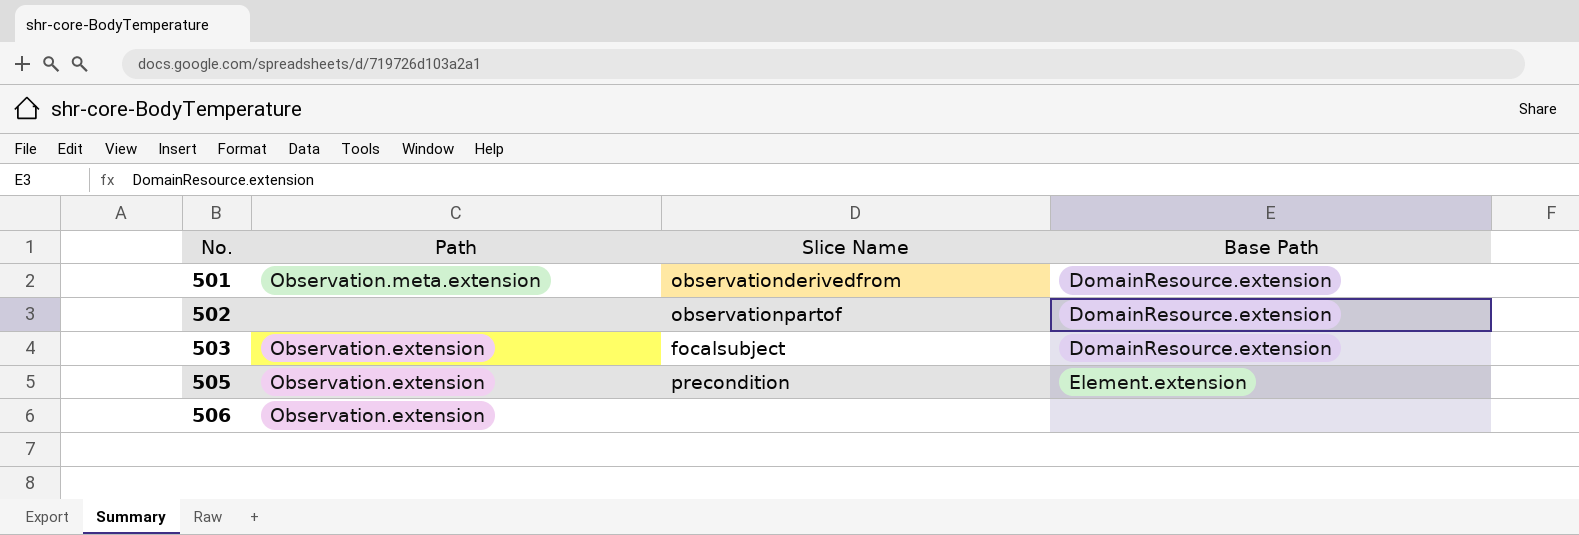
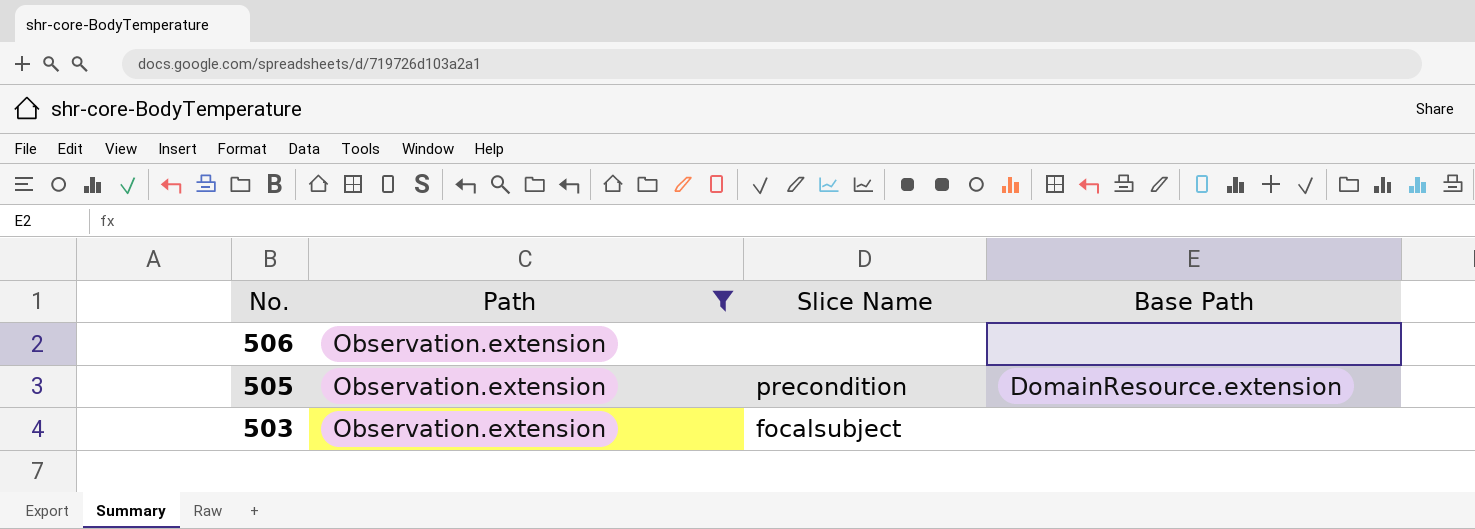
filter: none -> Path = Observation.extension
row order: No. ascending -> No. descending
505 | Base Path: Element.extension -> DomainResource.extension
503 | Base Path: DomainResource.extension -> none

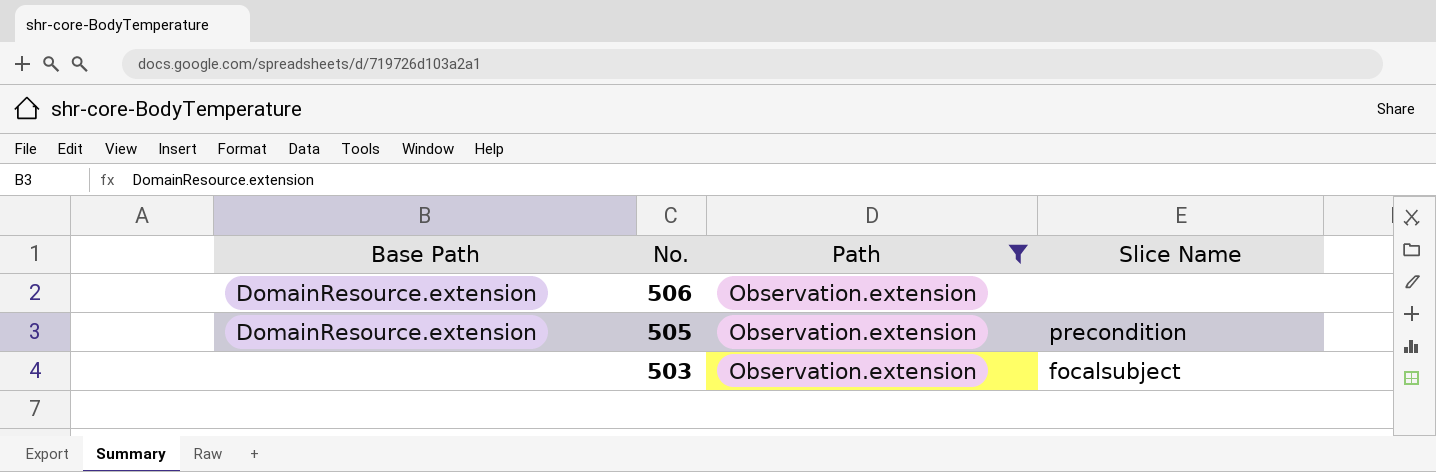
column Base Path | position: 4 -> 1
506 | Base Path: none -> DomainResource.extension

